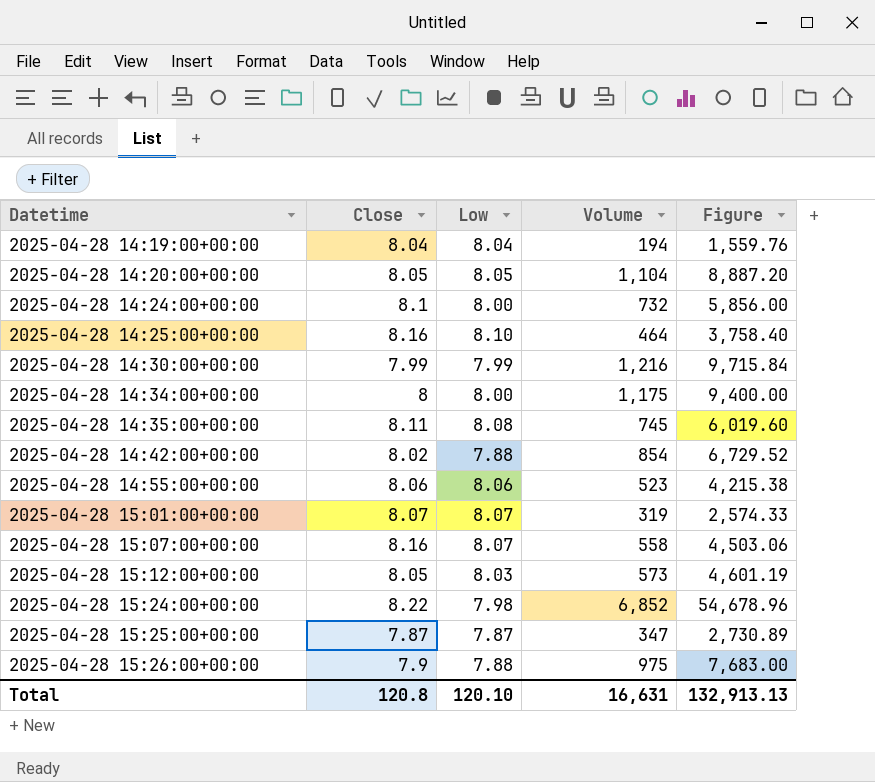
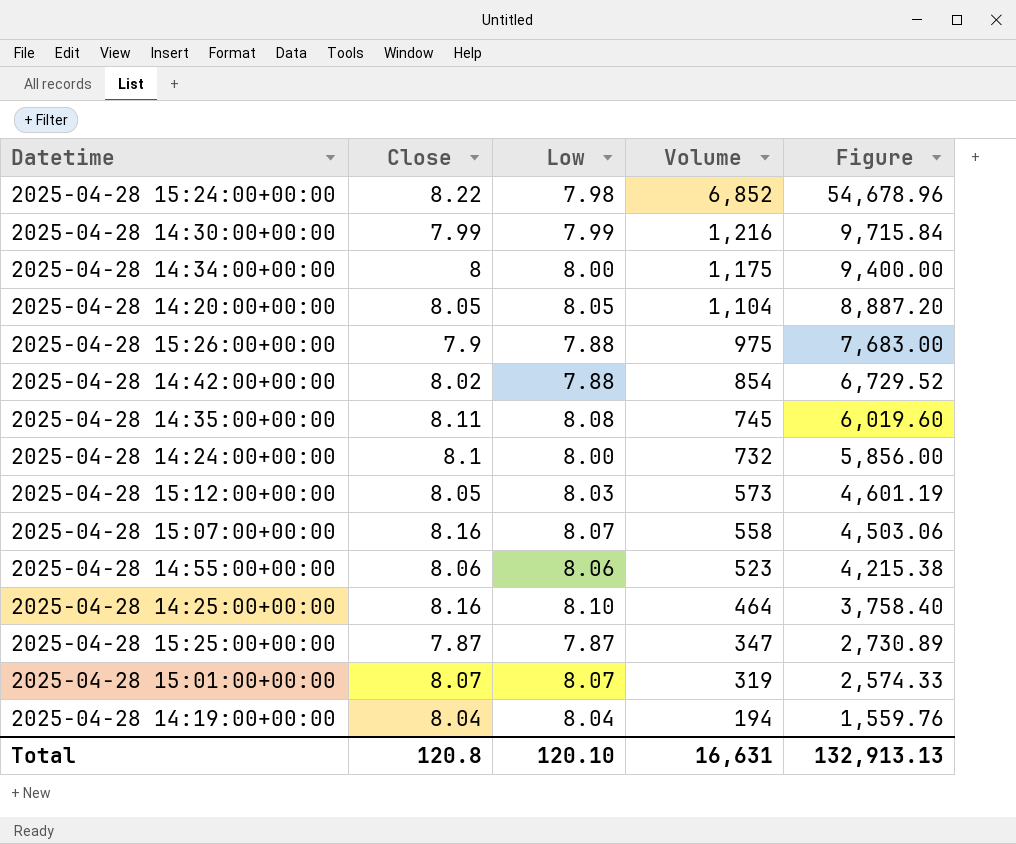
row order: Datetime ascending -> Volume descending

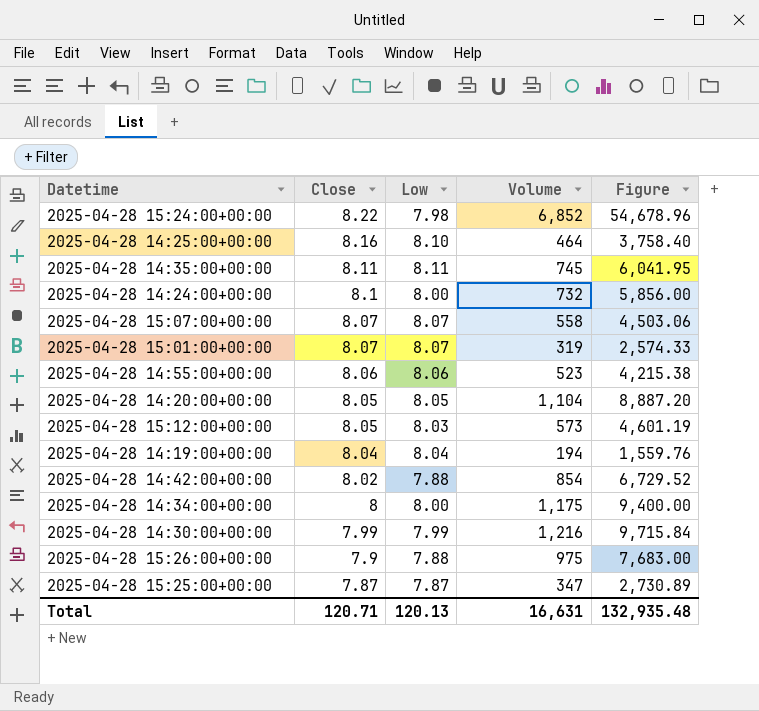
row order: Volume descending -> Close descending
2025-04-28 14:35:00+00:00 | Low: 8.08 -> 8.11
2025-04-28 14:35:00+00:00 | Figure: 6,019.60 -> 6,041.95
2025-04-28 15:07:00+00:00 | Close: 8.16 -> 8.07
Total | Close: 120.8 -> 120.71
Total | Low: 120.10 -> 120.13
Total | Figure: 132,913.13 -> 132,935.48

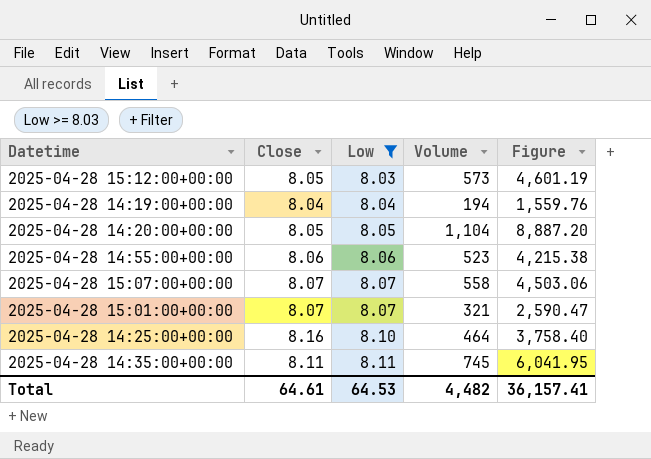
filter: none -> Low >= 8.03
row order: Close descending -> Low ascending
2025-04-28 15:01:00+00:00 | Volume: 319 -> 321
2025-04-28 15:01:00+00:00 | Figure: 2,574.33 -> 2,590.47
Total | Close: 120.71 -> 64.61
Total | Low: 120.13 -> 64.53
Total | Volume: 16,631 -> 4,482
Total | Figure: 132,935.48 -> 36,157.41

